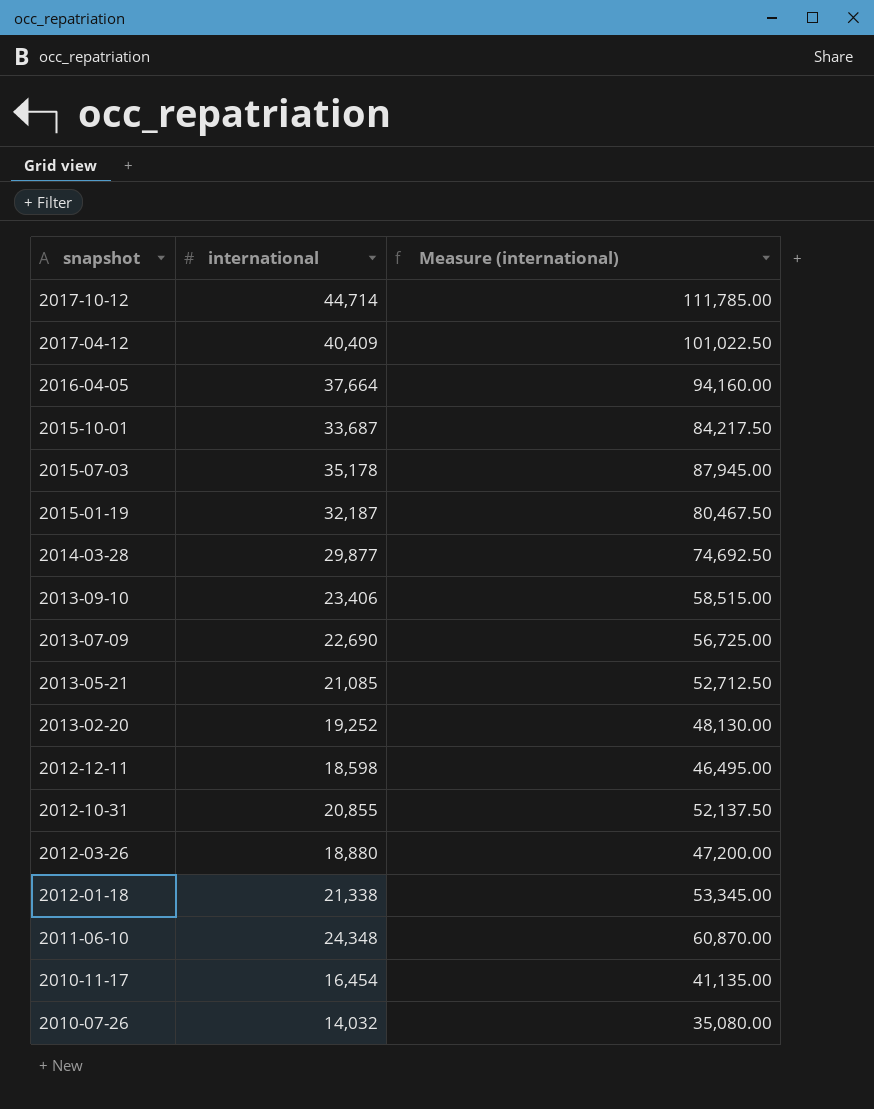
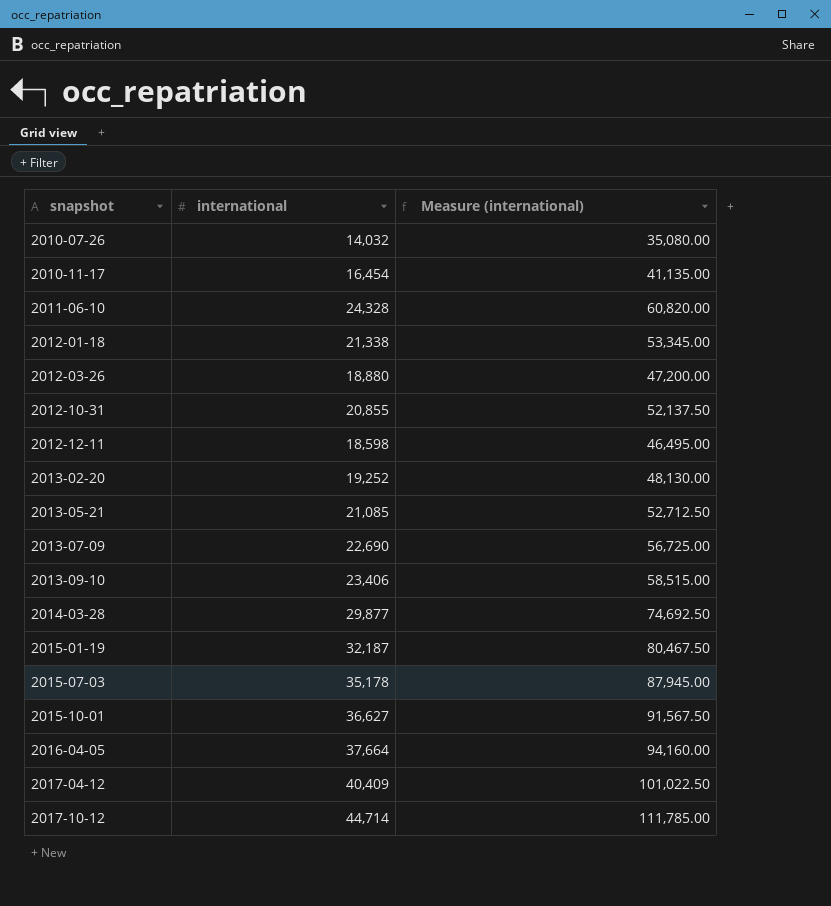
row order: snapshot descending -> snapshot ascending
2011-06-10 | international: 24,348 -> 24,328
2011-06-10 | Measure (international): 60,870.00 -> 60,820.00
2015-10-01 | international: 33,687 -> 36,627
2015-10-01 | Measure (international): 84,217.50 -> 91,567.50

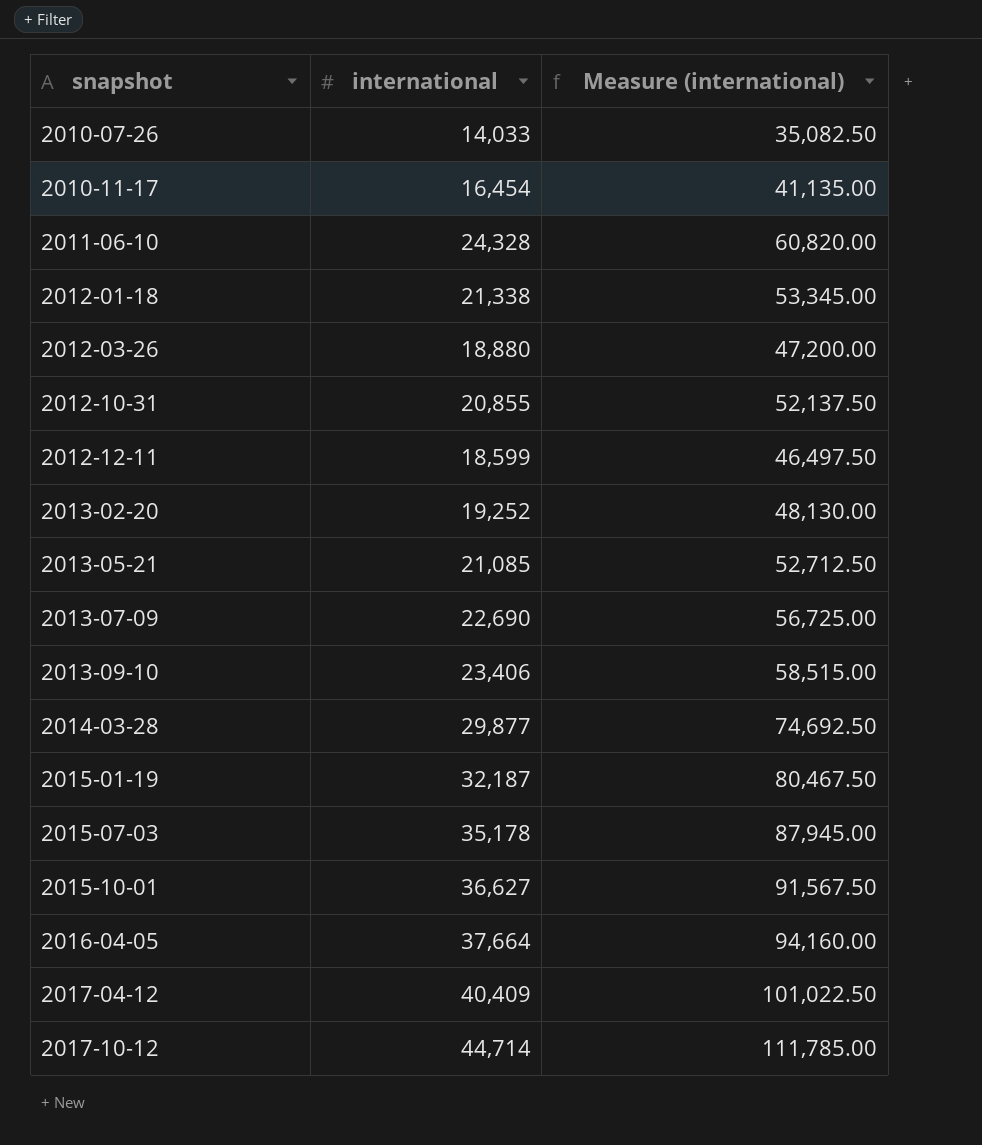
2010-07-26 | international: 14,032 -> 14,033
2010-07-26 | Measure (international): 35,080.00 -> 35,082.50
2012-12-11 | international: 18,598 -> 18,599
2012-12-11 | Measure (international): 46,495.00 -> 46,497.50

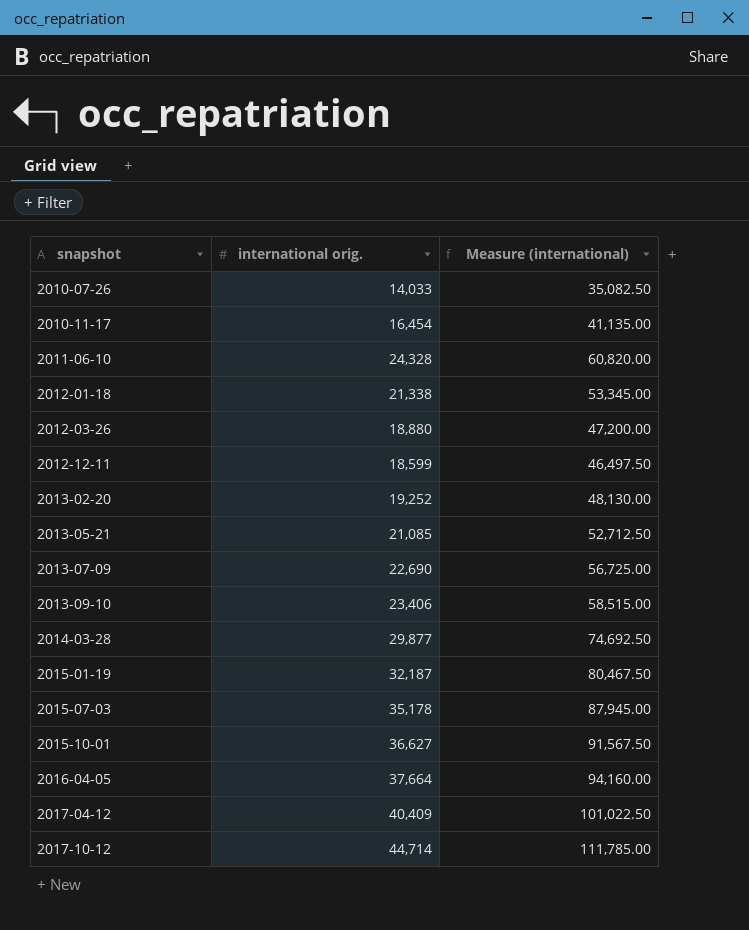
column name: international -> international orig.
row 2012-10-31: 20,855 | 52,137.50 -> none

